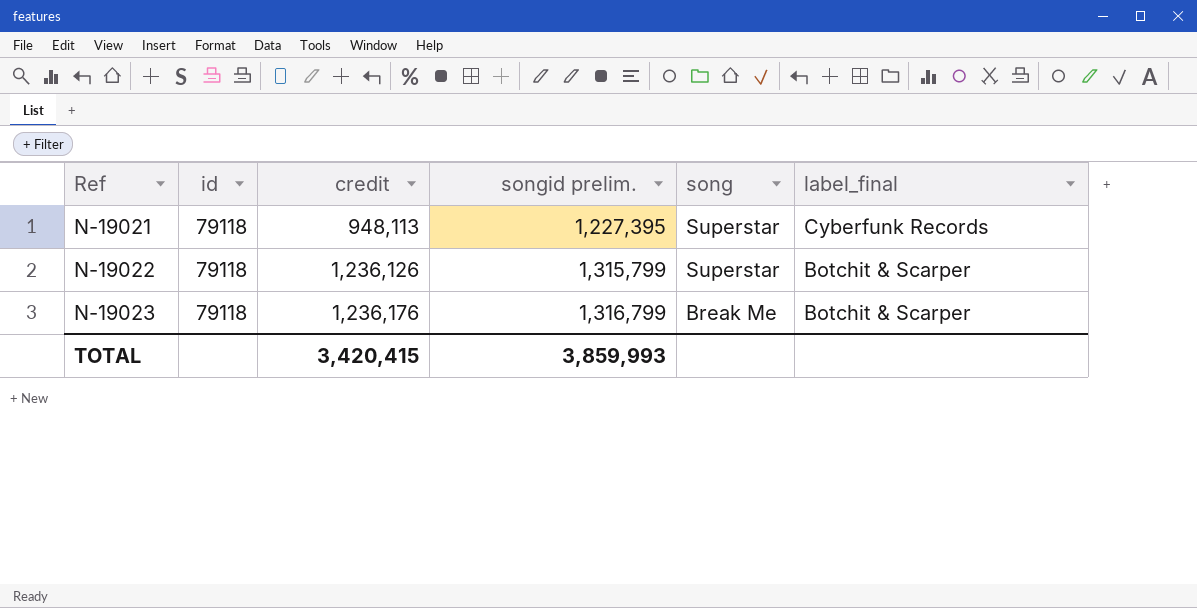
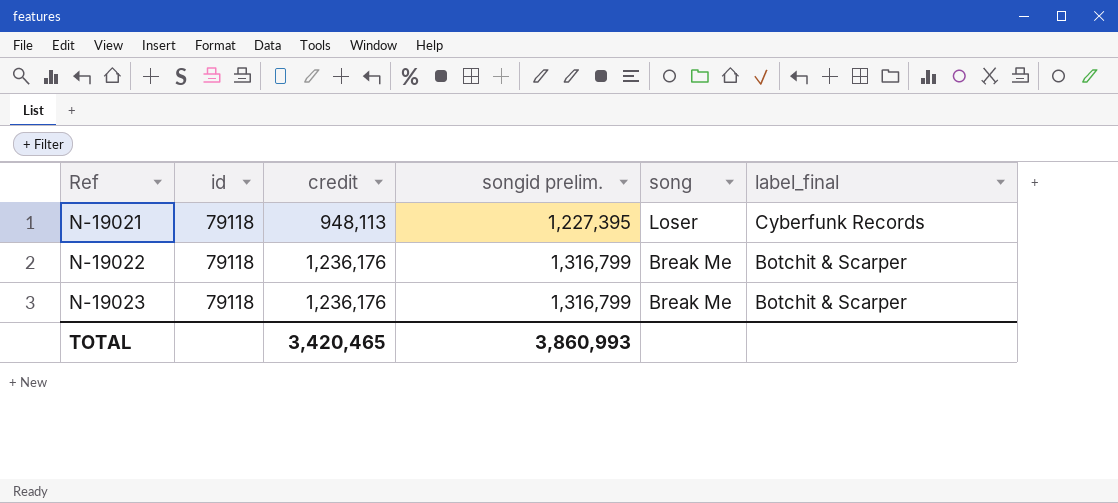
N-19021 | song: Superstar -> Loser
N-19022 | credit: 1,236,126 -> 1,236,176
N-19022 | songid prelim.: 1,315,799 -> 1,316,799
N-19022 | song: Superstar -> Break Me
TOTAL | credit: 3,420,415 -> 3,420,465
TOTAL | songid prelim.: 3,859,993 -> 3,860,993

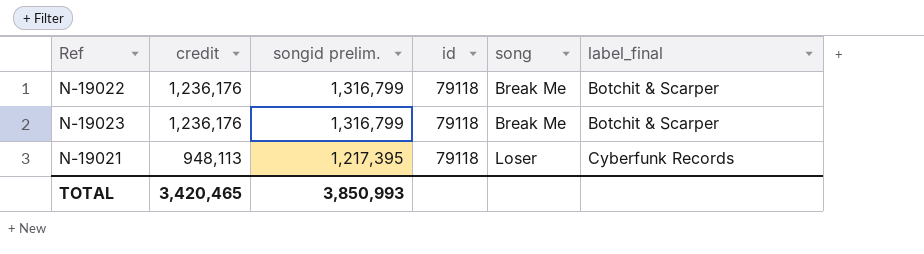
row order: Ref ascending -> credit descending
column id | position: 2 -> 4
N-19021 | songid prelim.: 1,227,395 -> 1,217,395
TOTAL | songid prelim.: 3,860,993 -> 3,850,993

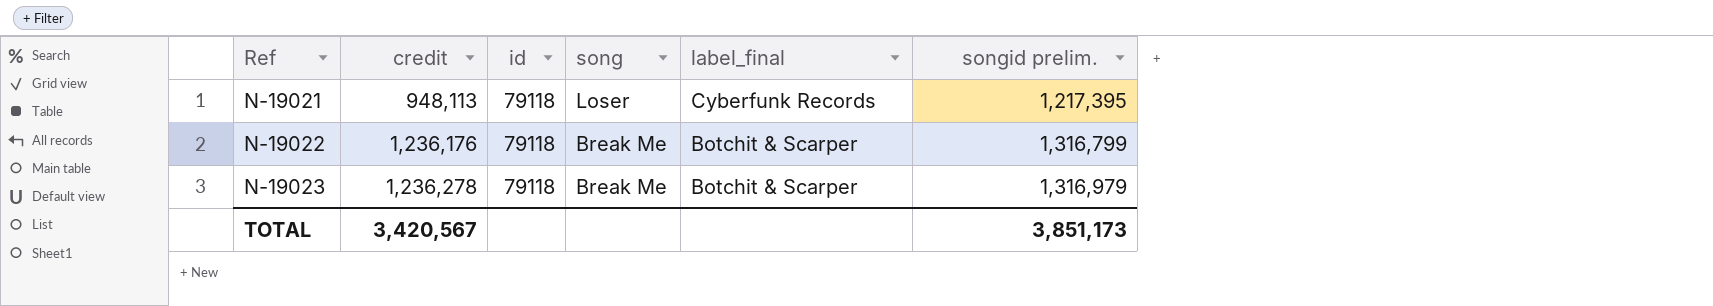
row order: credit descending -> Ref ascending
column songid prelim. | position: 3 -> 6
N-19023 | credit: 1,236,176 -> 1,236,278
N-19023 | songid prelim.: 1,316,799 -> 1,316,979
TOTAL | credit: 3,420,465 -> 3,420,567
TOTAL | songid prelim.: 3,850,993 -> 3,851,173

